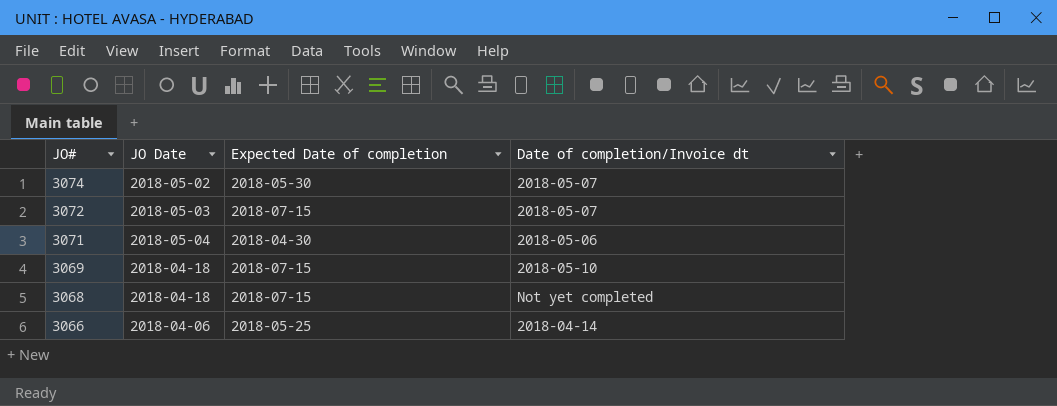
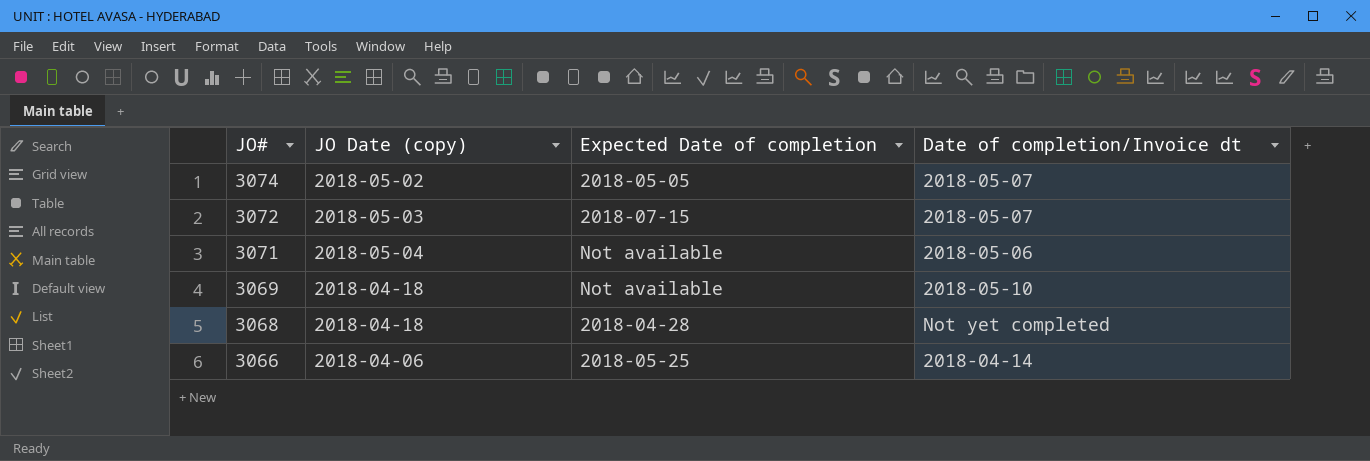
column name: JO Date -> JO Date (copy)
3074 | Expected Date of completion: 2018-05-30 -> 2018-05-05
3071 | Expected Date of completion: 2018-04-30 -> Not available
3069 | Expected Date of completion: 2018-07-15 -> Not available
3068 | Expected Date of completion: 2018-07-15 -> 2018-04-28

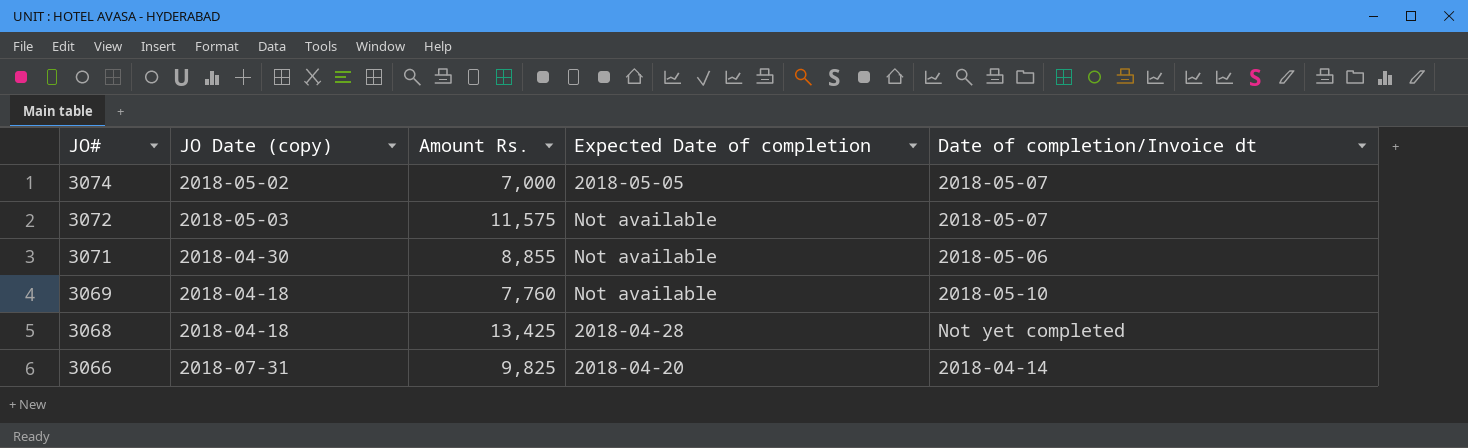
column Amount Rs. | position: none -> 3
3072 | Expected Date of completion: 2018-07-15 -> Not available
3071 | JO Date (copy): 2018-05-04 -> 2018-04-30
3066 | JO Date (copy): 2018-04-06 -> 2018-07-31
3066 | Expected Date of completion: 2018-05-25 -> 2018-04-20

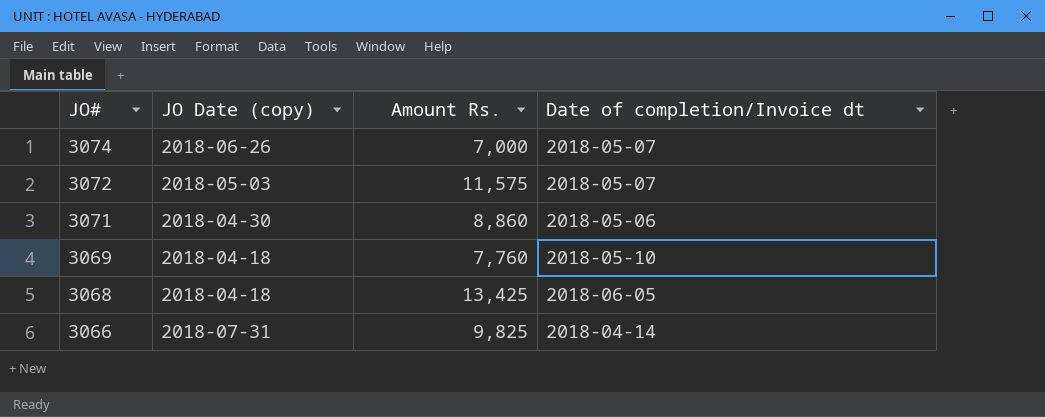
column Expected Date of completion | position: 4 -> none
3074 | JO Date (copy): 2018-05-02 -> 2018-06-26
3071 | Amount Rs.: 8,855 -> 8,860
3068 | Date of completion/Invoice dt: Not yet completed -> 2018-06-05

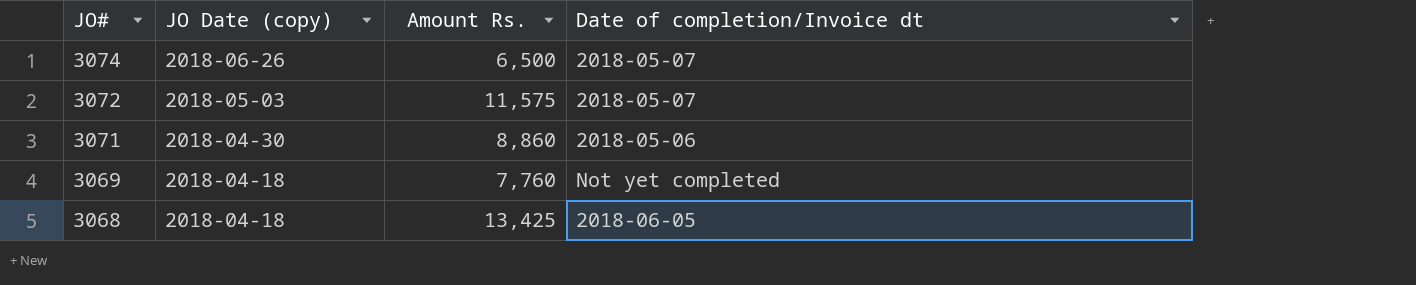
row 3066: 2018-07-31 | 9,825 | 2018-04-14 -> none
3074 | Amount Rs.: 7,000 -> 6,500
3069 | Date of completion/Invoice dt: 2018-05-10 -> Not yet completed

